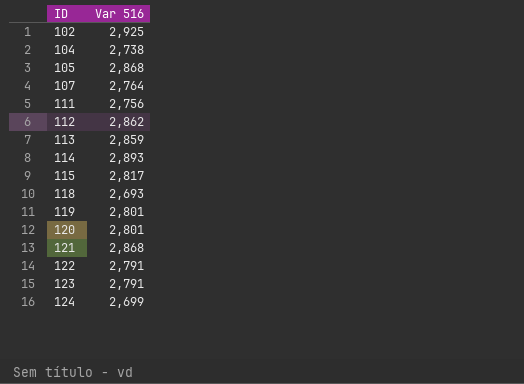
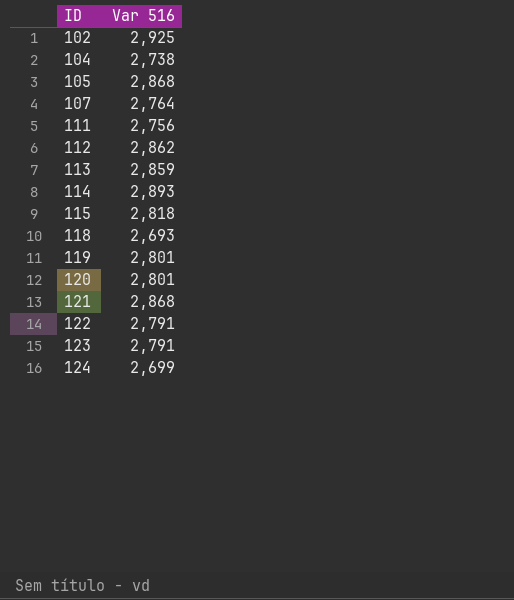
115 | Var 516: 2,817 -> 2,818

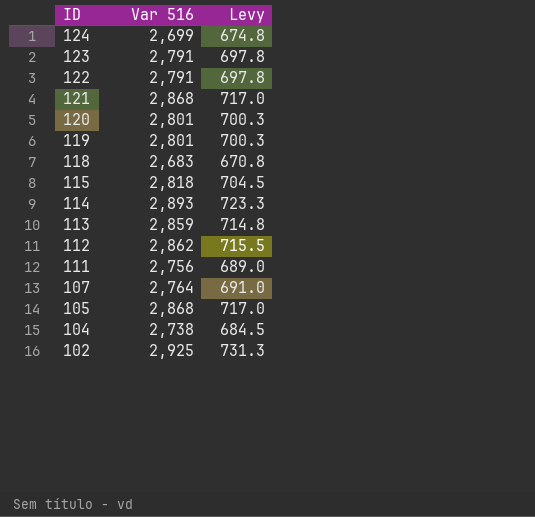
row order: ID ascending -> ID descending
column Levy | formula: none -> [Var 516] * 0.25
118 | Var 516: 2,693 -> 2,683

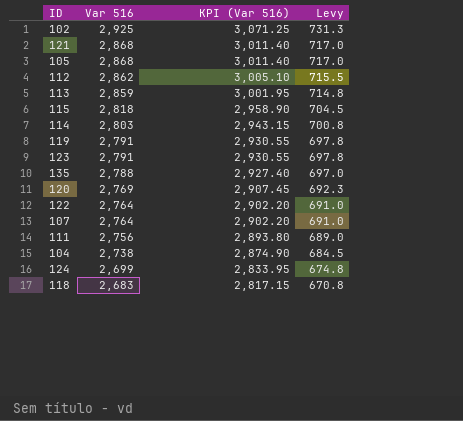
row order: ID descending -> Var 516 descending
column KPI (Var 516) | formula: none -> [Var 516] * 1.05
114 | Var 516: 2,893 -> 2,803
114 | Levy: 723.3 -> 700.8
119 | Var 516: 2,801 -> 2,791
119 | Levy: 700.3 -> 697.8
row 135: none -> 2,788 | 2,927.40 | 697.0
120 | Var 516: 2,801 -> 2,769
120 | Levy: 700.3 -> 692.3
122 | Var 516: 2,791 -> 2,764
122 | Levy: 697.8 -> 691.0

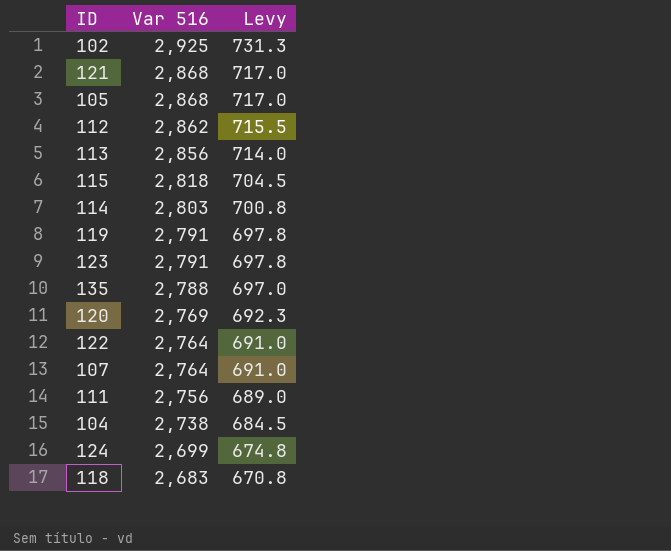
column KPI (Var 516) | formula: [Var 516] * 1.05 -> none
113 | Var 516: 2,859 -> 2,856
113 | Levy: 714.8 -> 714.0

